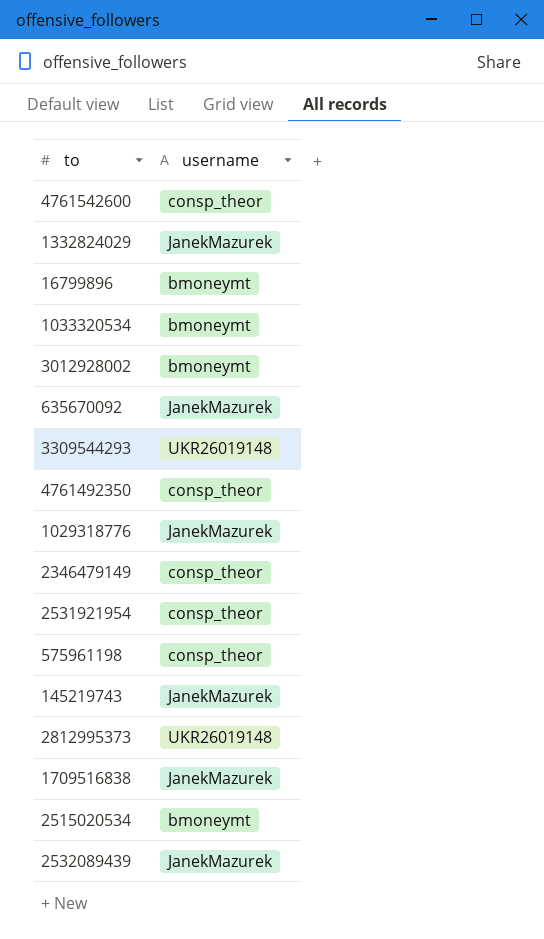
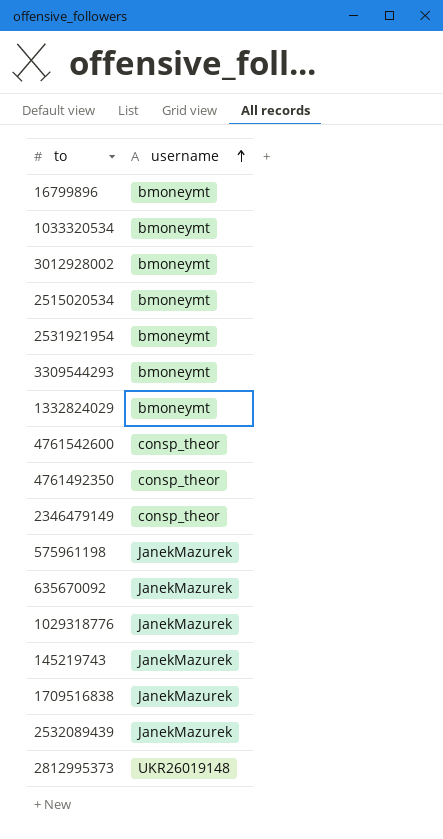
row order: none -> username ascending
2531921954 | username: consp_theor -> bmoneymt
3309544293 | username: UKR26019148 -> bmoneymt
1332824029 | username: JanekMazurek -> bmoneymt
575961198 | username: consp_theor -> JanekMazurek

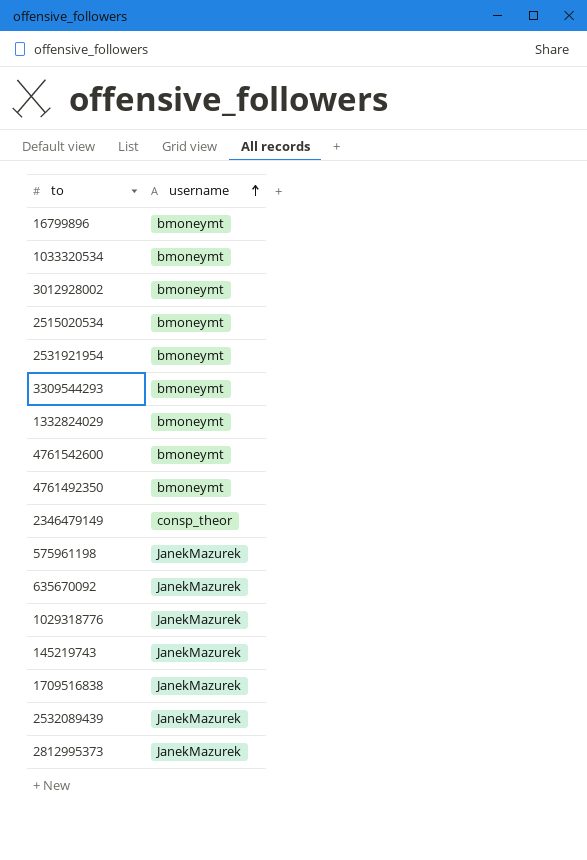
4761542600 | username: consp_theor -> bmoneymt
4761492350 | username: consp_theor -> bmoneymt
2812995373 | username: UKR26019148 -> JanekMazurek

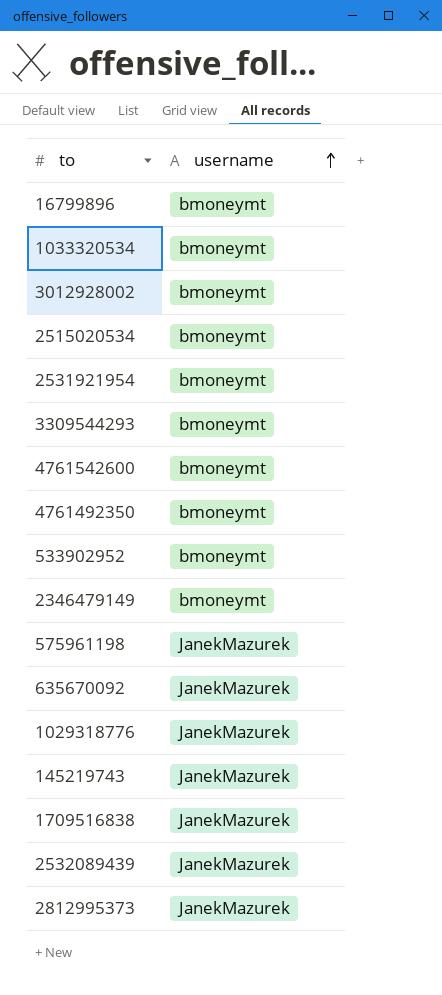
row 1332824029: bmoneymt -> none
row 533902952: none -> bmoneymt
2346479149 | username: consp_theor -> bmoneymt

